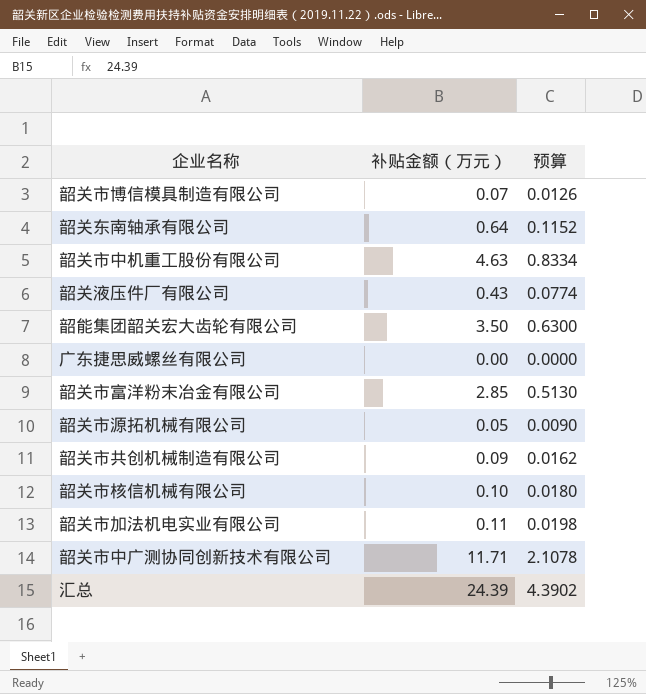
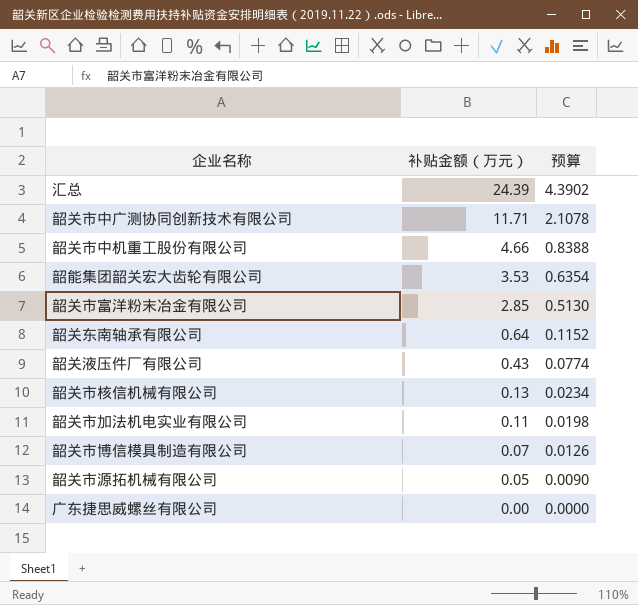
row order: none -> 补贴金额（万元） descending
row 韶关市共创机械制造有限公司: 0.09 | 0.0162 -> none
韶关市中机重工股份有限公司 | 补贴金额（万元）: 4.63 -> 4.66
韶关市中机重工股份有限公司 | 预算: 0.8334 -> 0.8388
韶能集团韶关宏大齿轮有限公司 | 补贴金额（万元）: 3.50 -> 3.53
韶能集团韶关宏大齿轮有限公司 | 预算: 0.6300 -> 0.6354
韶关市核信机械有限公司 | 补贴金额（万元）: 0.10 -> 0.13
韶关市核信机械有限公司 | 预算: 0.0180 -> 0.0234

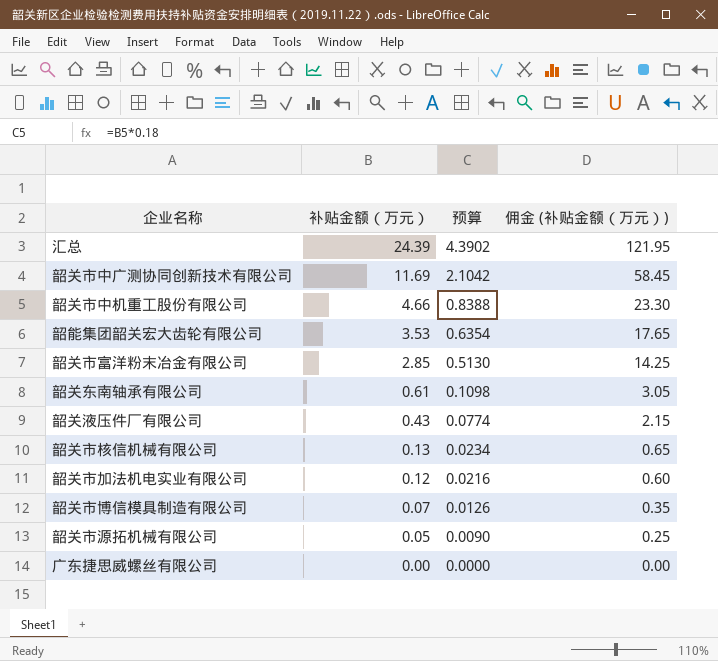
column 佣金 (补贴金额（万元）) | formula: none -> [补贴金额（万元）] * 5
韶关市中广测协同创新技术有限公司 | 补贴金额（万元）: 11.71 -> 11.69
韶关市中广测协同创新技术有限公司 | 预算: 2.1078 -> 2.1042
韶关东南轴承有限公司 | 补贴金额（万元）: 0.64 -> 0.61
韶关东南轴承有限公司 | 预算: 0.1152 -> 0.1098
韶关市加法机电实业有限公司 | 补贴金额（万元）: 0.11 -> 0.12
韶关市加法机电实业有限公司 | 预算: 0.0198 -> 0.0216

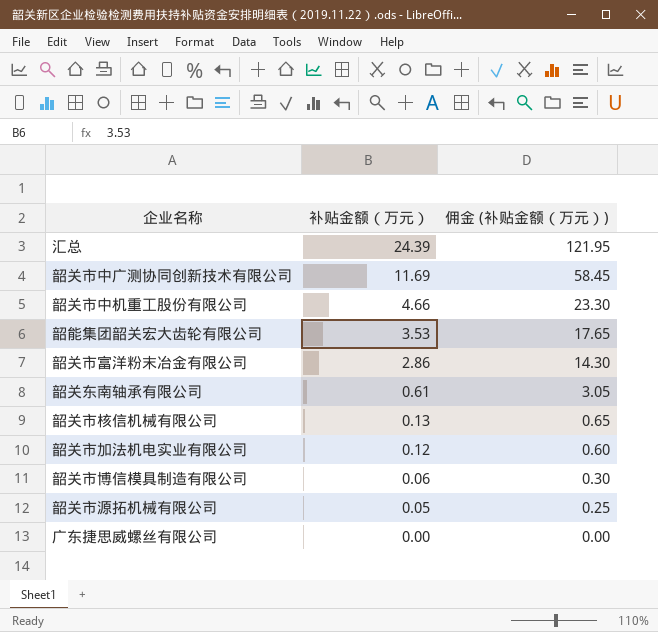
column 预算 | formula: [补贴金额（万元）] * 0.18 -> none
row 韶关液压件厂有限公司: 0.43 | 0.0774 | 2.15 -> none
韶关市富洋粉末冶金有限公司 | 补贴金额（万元）: 2.85 -> 2.86
韶关市富洋粉末冶金有限公司 | 佣金 (补贴金额（万元）): 14.25 -> 14.30
韶关市博信模具制造有限公司 | 补贴金额（万元）: 0.07 -> 0.06
韶关市博信模具制造有限公司 | 佣金 (补贴金额（万元）): 0.35 -> 0.30

